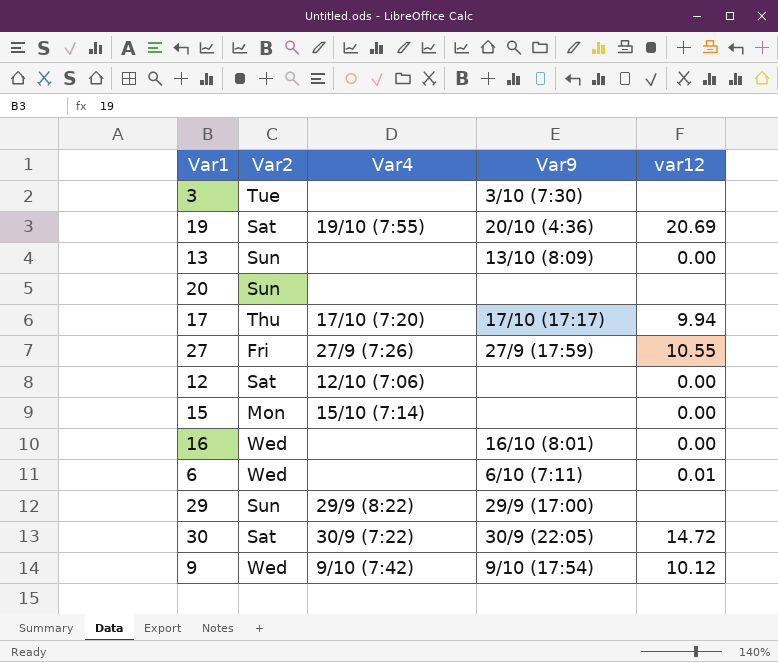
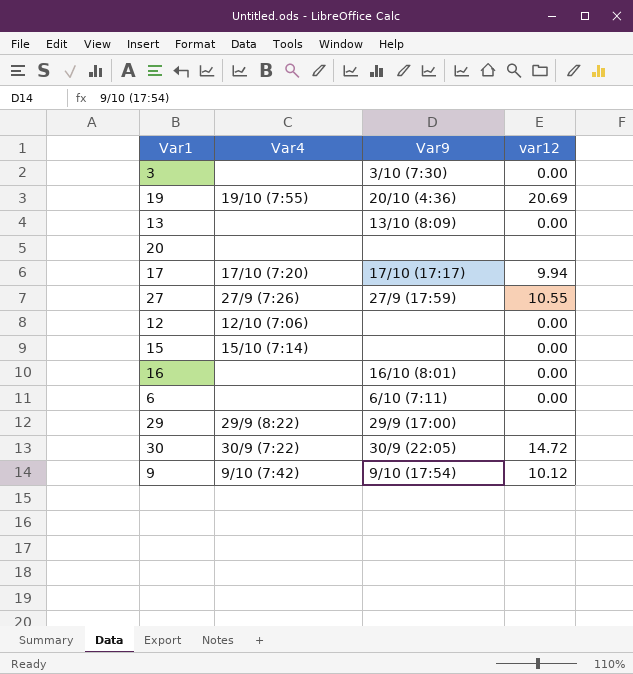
column Var2 | position: 2 -> none
3 | var12: none -> 0.00
6 | var12: 0.01 -> 0.00

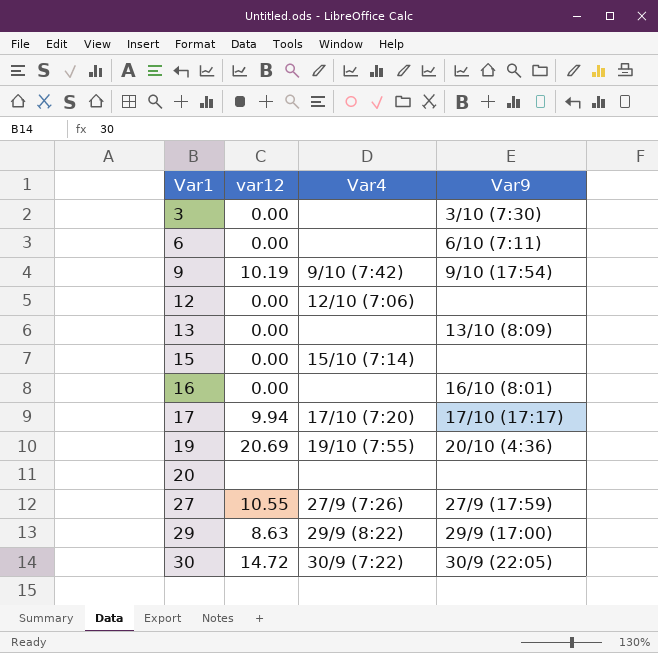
row order: none -> Var1 ascending
column var12 | position: 4 -> 2
9 | var12: 10.12 -> 10.19
29 | var12: none -> 8.63

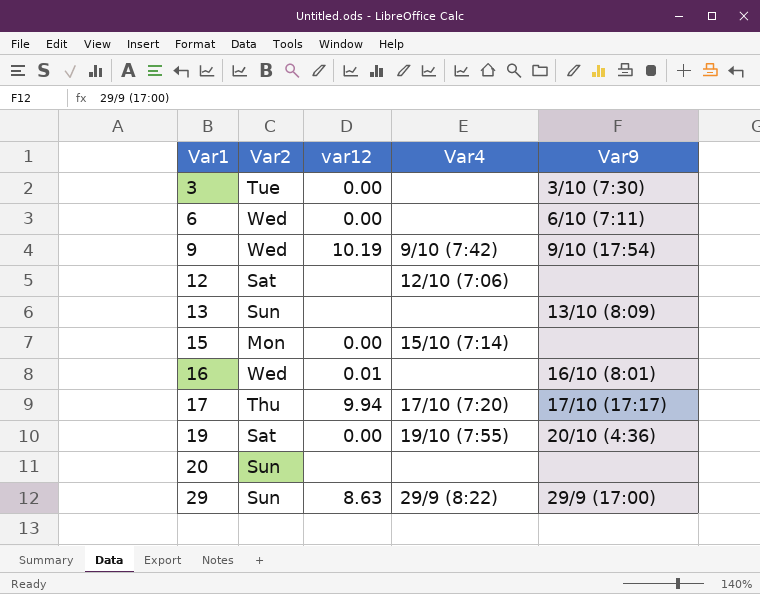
column Var2 | position: none -> 2
row 27: 10.55 | 27/9 (7:26) | 27/9 (17:59) -> none
row 30: 14.72 | 30/9 (7:22) | 30/9 (22:05) -> none
12 | var12: 0.00 -> none
13 | var12: 0.00 -> none
16 | var12: 0.00 -> 0.01
19 | var12: 20.69 -> 0.00

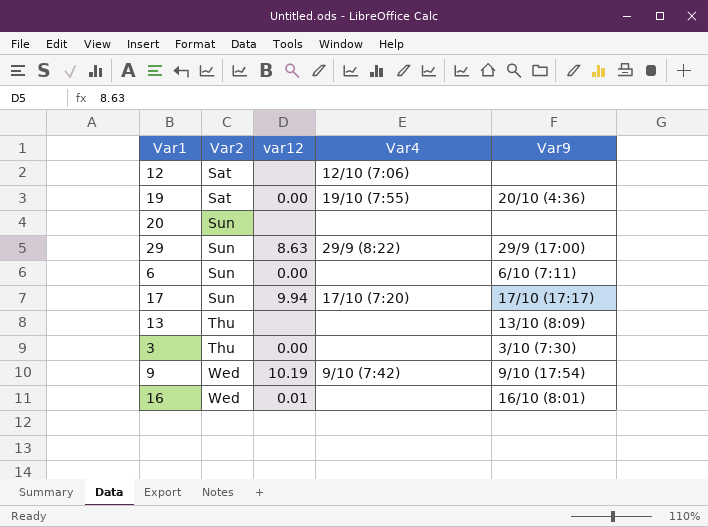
row order: Var1 ascending -> Var2 ascending
row 15: Mon | 0.00 | 15/10 (7:14) | none -> none
6 | Var2: Wed -> Sun
17 | Var2: Thu -> Sun
13 | Var2: Sun -> Thu
3 | Var2: Tue -> Thu

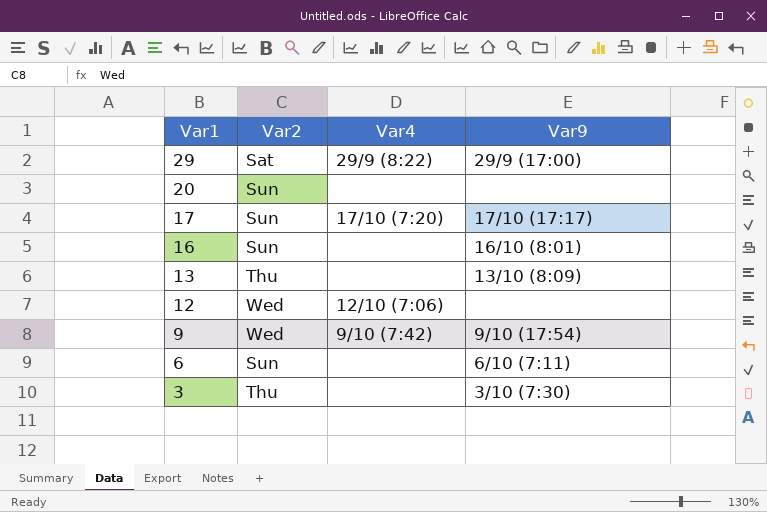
row order: Var2 ascending -> Var1 descending
column var12 | position: 3 -> none
row 19: Sat | 0.00 | 19/10 (7:55) | 20/10 (4:36) -> none
29 | Var2: Sun -> Sat
16 | Var2: Wed -> Sun
12 | Var2: Sat -> Wed

